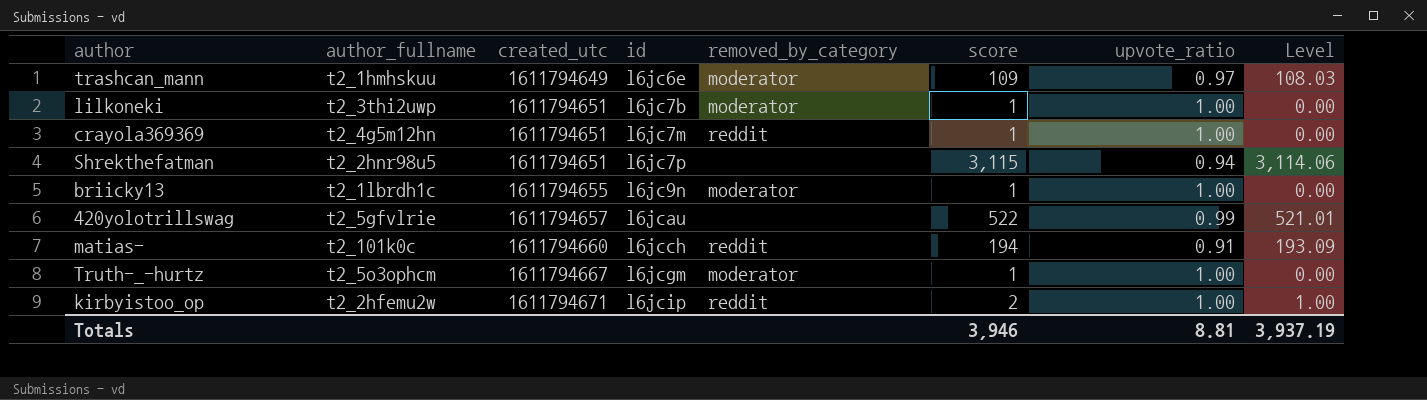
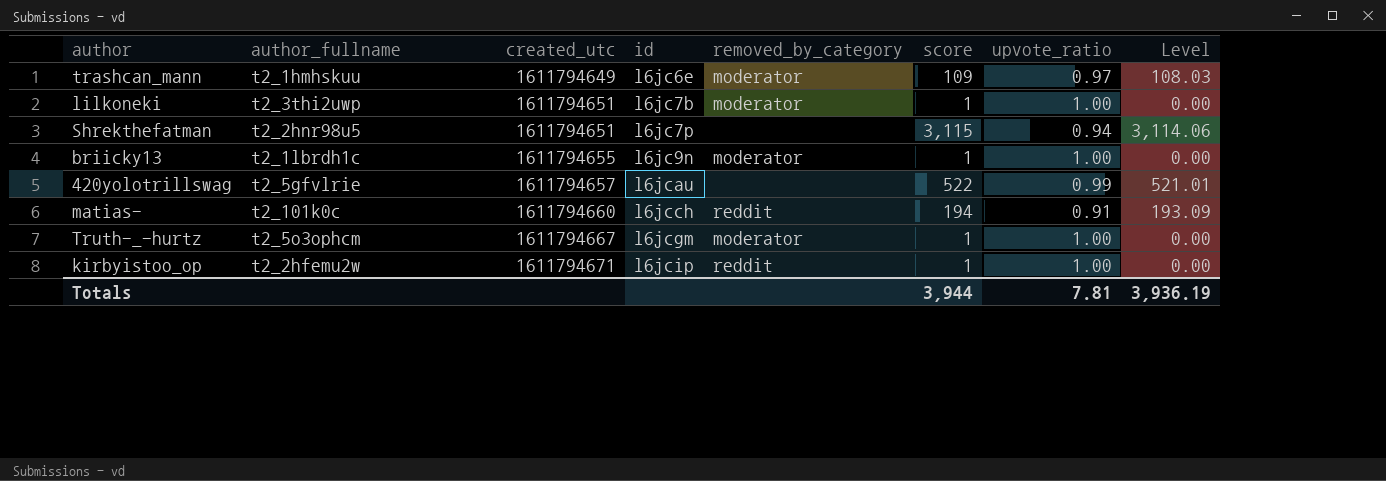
row crayola369369: t2_4g5m12hn | 1611794651 | l6jc7m | reddit | 1 | 1.00 | 0.00 -> none
kirbyistoo_op | score: 2 -> 1
kirbyistoo_op | Level: 1.00 -> 0.00
Totals | score: 3,946 -> 3,944
Totals | upvote_ratio: 8.81 -> 7.81
Totals | Level: 3,937.19 -> 3,936.19

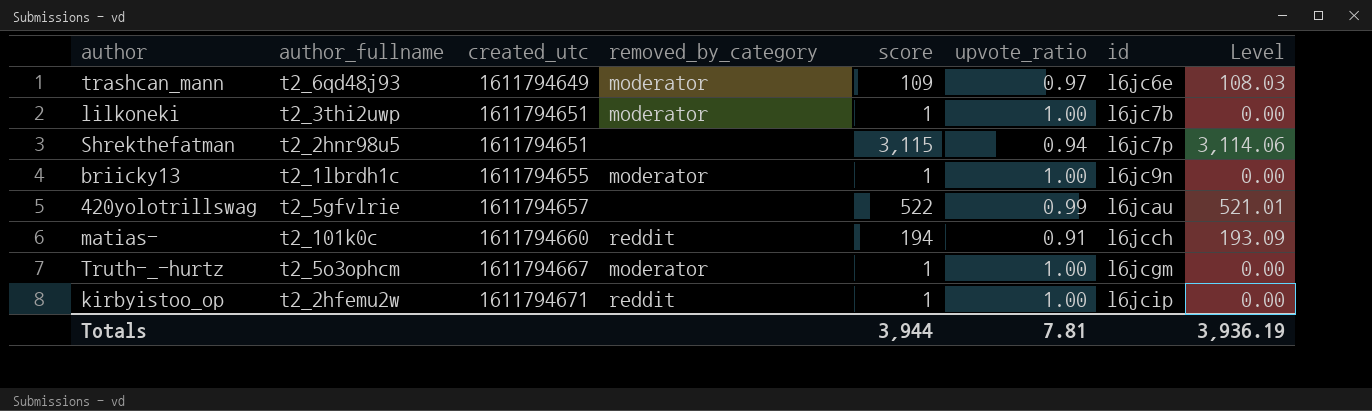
column id | position: 4 -> 7
trashcan_mann | author_fullname: t2_1hmhskuu -> t2_6qd48j93

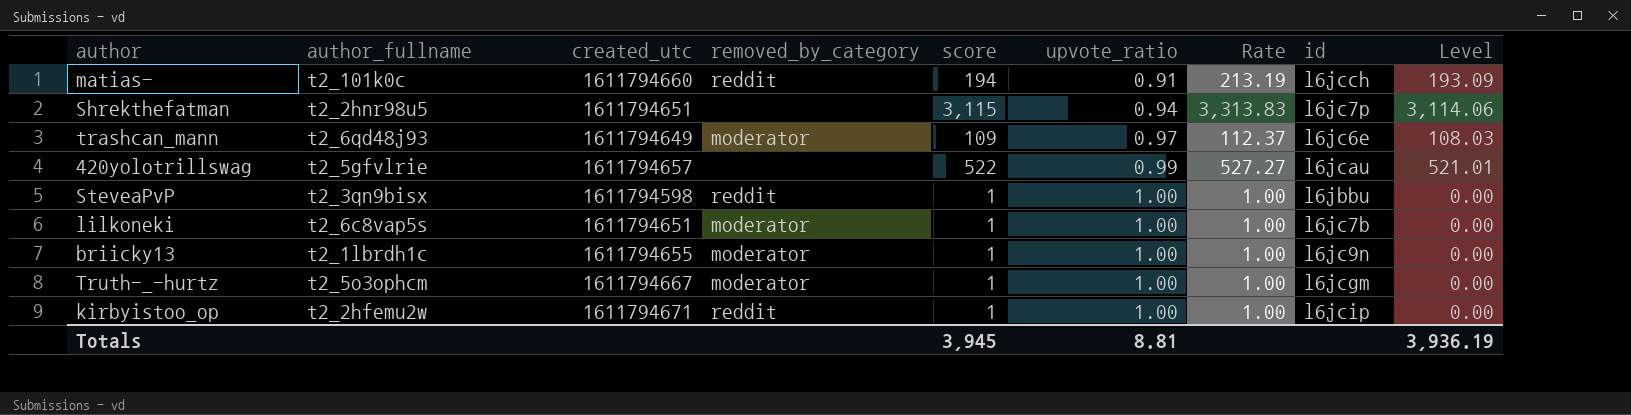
row order: created_utc ascending -> upvote_ratio ascending
column Rate | formula: none -> [score] / [upvote_ratio]
row SteveaPvP: none -> t2_3qn9bisx | 1611794598 | reddit | 1 | 1.00 | 1.00 | l6jbbu | 0.00
lilkoneki | author_fullname: t2_3thi2uwp -> t2_6c8vap5s
Totals | score: 3,944 -> 3,945
Totals | upvote_ratio: 7.81 -> 8.81

